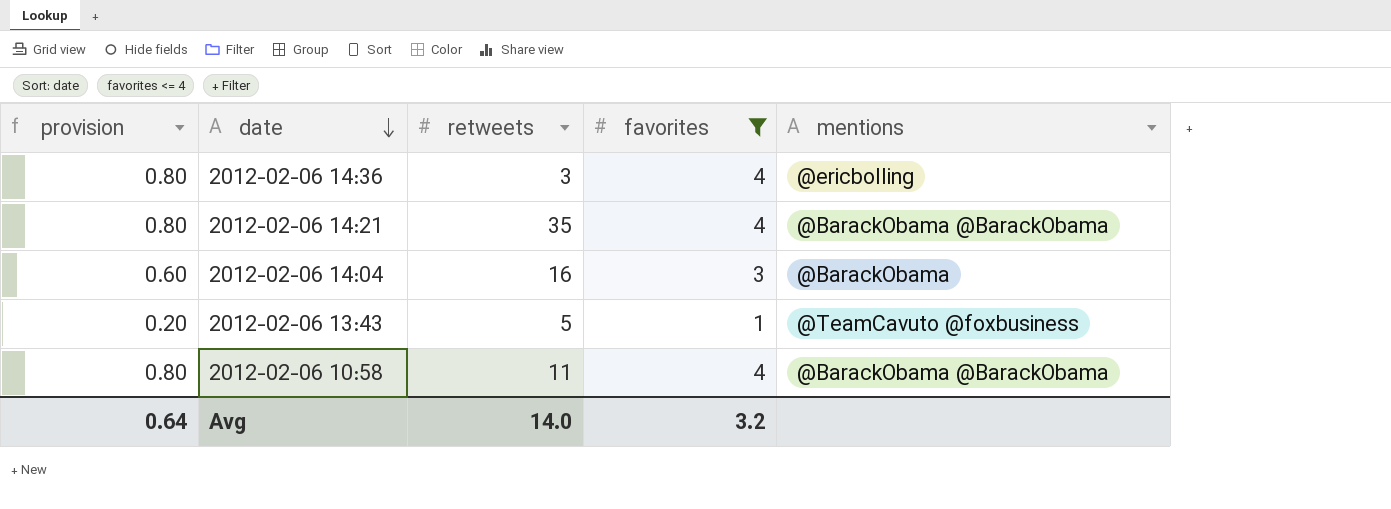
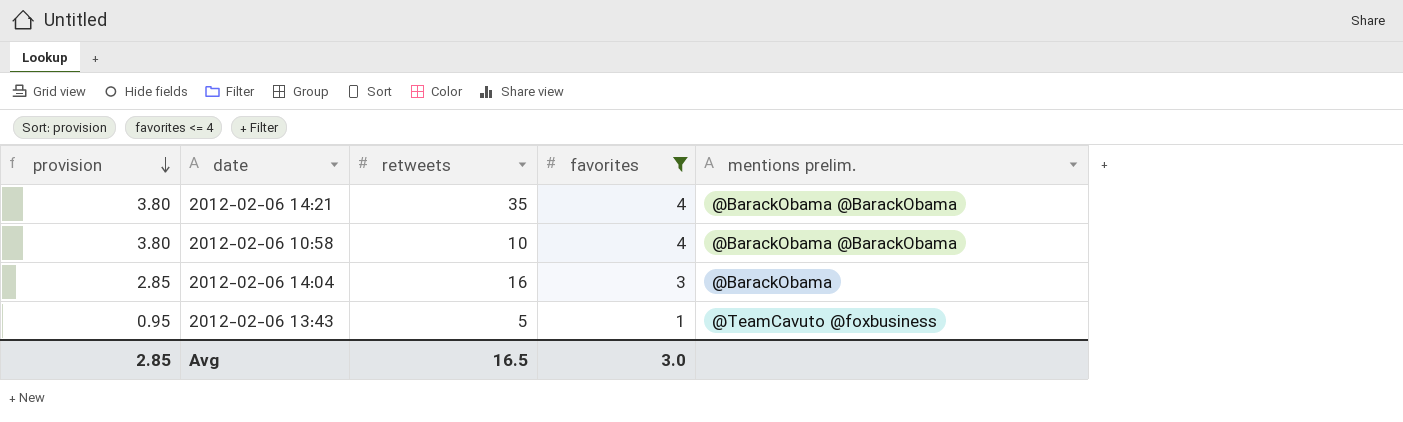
row order: date descending -> provision descending
column provision | formula: [favorites] * 0.2 -> [favorites] * 0.95
column name: mentions -> mentions prelim.
row 2012-02-06 14:36: 0.80 | 3 | 4 | @ericbolling -> none
2012-02-06 10:58 | retweets: 11 -> 10
Avg | provision: 0.64 -> 2.85
Avg | retweets: 14.0 -> 16.5
Avg | favorites: 3.2 -> 3.0

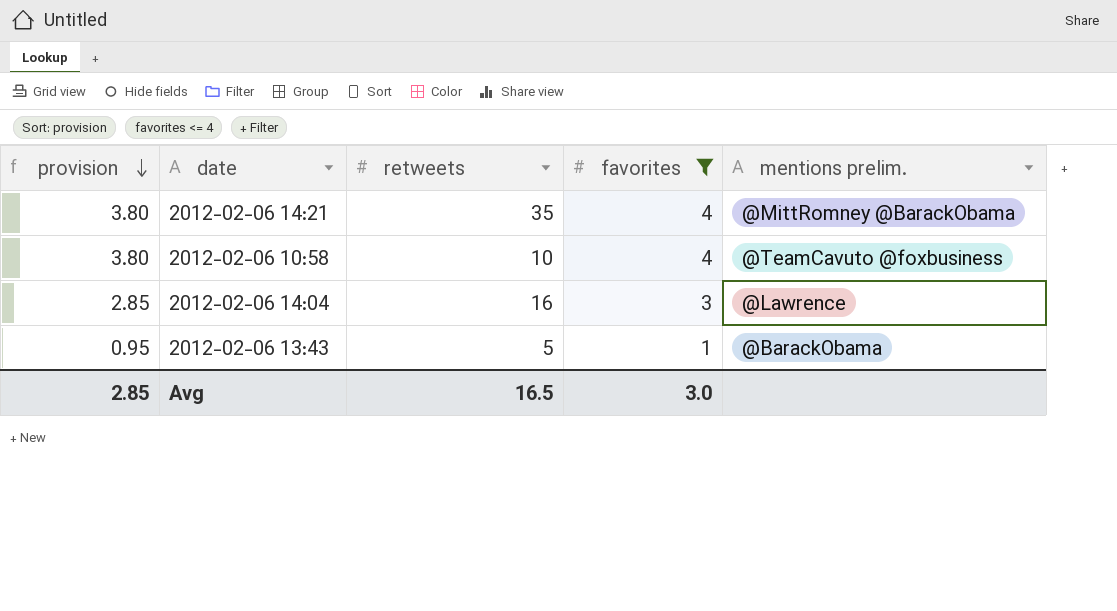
2012-02-06 14:21 | mentions prelim.: @BarackObama @BarackObama -> @MittRomney @BarackObama
2012-02-06 10:58 | mentions prelim.: @BarackObama @BarackObama -> @TeamCavuto @foxbusiness
2012-02-06 14:04 | mentions prelim.: @BarackObama -> @Lawrence
2012-02-06 13:43 | mentions prelim.: @TeamCavuto @foxbusiness -> @BarackObama

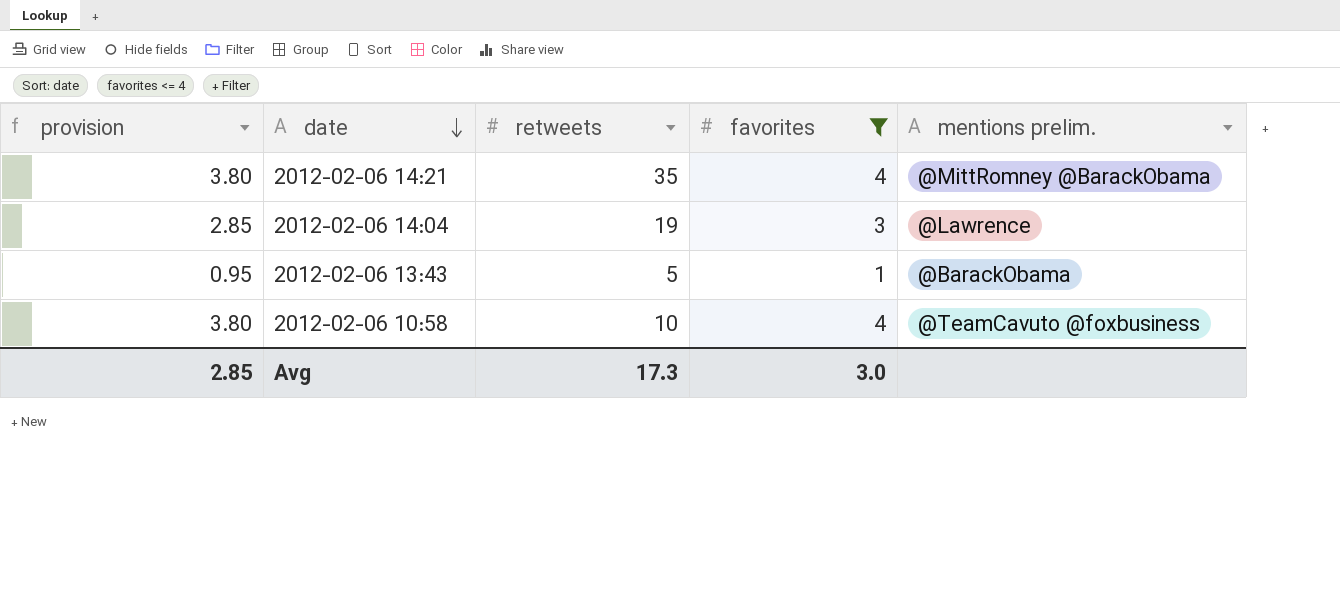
row order: provision descending -> date descending
2012-02-06 14:04 | retweets: 16 -> 19
Avg | retweets: 16.5 -> 17.3

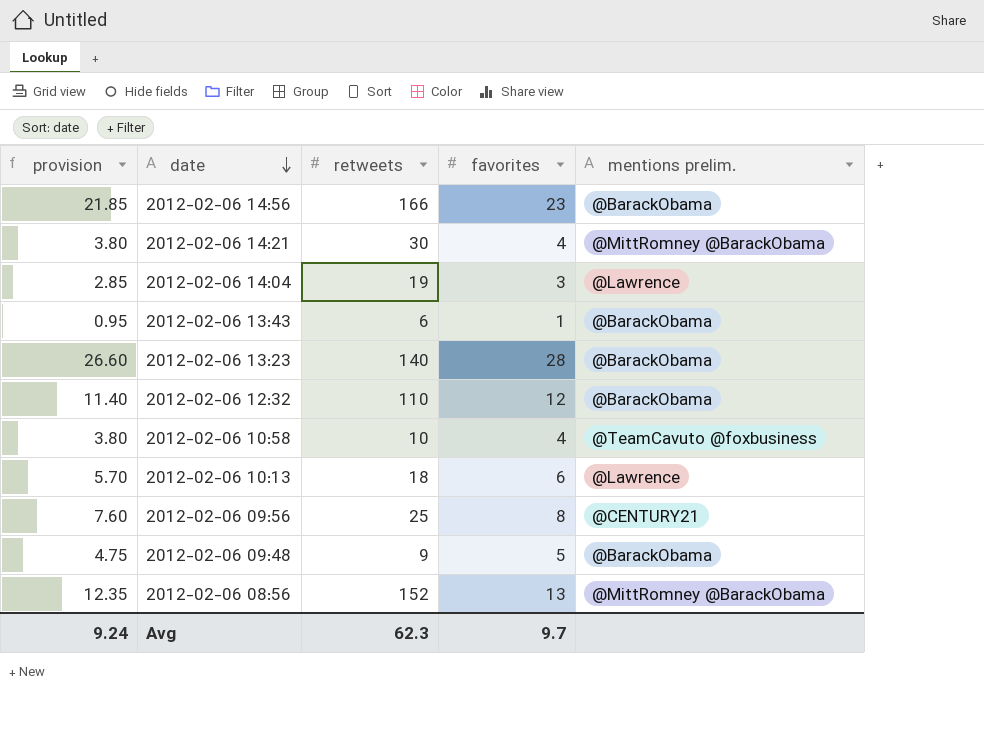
filter: favorites <= 4 -> none
2012-02-06 14:21 | retweets: 35 -> 30
2012-02-06 13:43 | retweets: 5 -> 6
Avg | provision: 2.85 -> 9.24
Avg | retweets: 17.3 -> 62.3
Avg | favorites: 3.0 -> 9.7

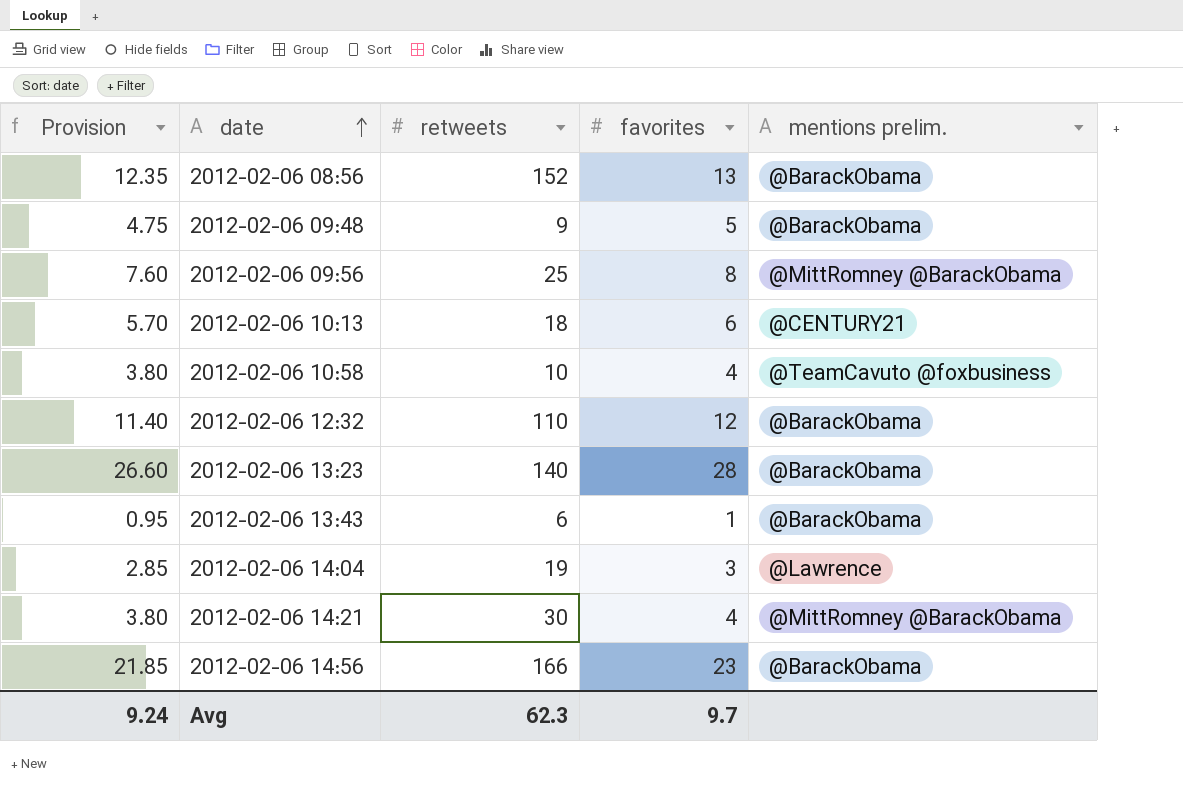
row order: date descending -> date ascending
column name: provision -> Provision
2012-02-06 08:56 | mentions prelim.: @MittRomney @BarackObama -> @BarackObama
2012-02-06 09:56 | mentions prelim.: @CENTURY21 -> @MittRomney @BarackObama
2012-02-06 10:13 | mentions prelim.: @Lawrence -> @CENTURY21

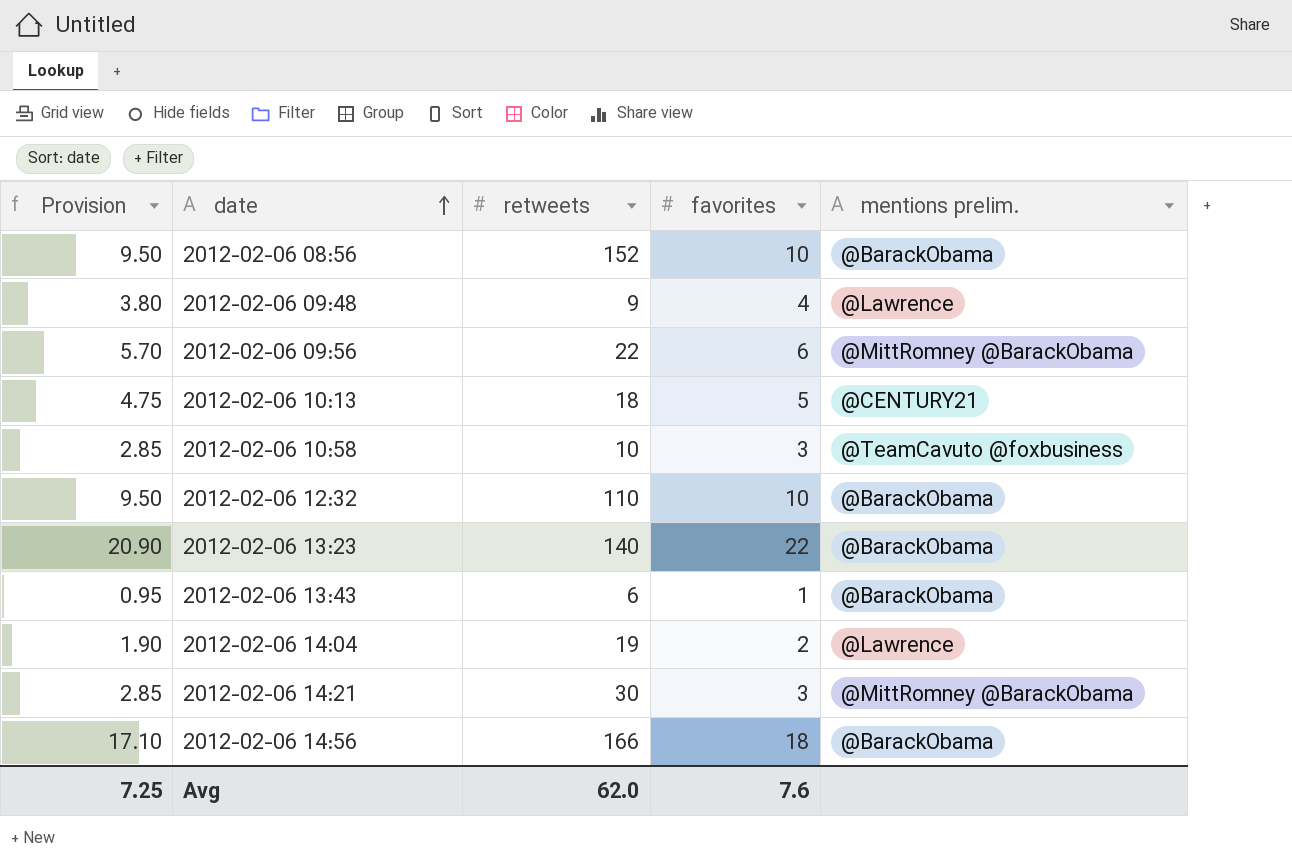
2012-02-06 08:56 | Provision: 12.35 -> 9.50
2012-02-06 08:56 | favorites: 13 -> 10
2012-02-06 09:48 | Provision: 4.75 -> 3.80
2012-02-06 09:48 | favorites: 5 -> 4
2012-02-06 09:48 | mentions prelim.: @BarackObama -> @Lawrence
2012-02-06 09:56 | Provision: 7.60 -> 5.70
2012-02-06 09:56 | retweets: 25 -> 22
2012-02-06 09:56 | favorites: 8 -> 6
2012-02-06 10:13 | Provision: 5.70 -> 4.75
2012-02-06 10:13 | favorites: 6 -> 5
2012-02-06 10:58 | Provision: 3.80 -> 2.85
2012-02-06 10:58 | favorites: 4 -> 3
2012-02-06 12:32 | Provision: 11.40 -> 9.50
2012-02-06 12:32 | favorites: 12 -> 10
2012-02-06 13:23 | Provision: 26.60 -> 20.90
2012-02-06 13:23 | favorites: 28 -> 22
2012-02-06 14:04 | Provision: 2.85 -> 1.90
2012-02-06 14:04 | favorites: 3 -> 2
2012-02-06 14:21 | Provision: 3.80 -> 2.85
2012-02-06 14:21 | favorites: 4 -> 3
2012-02-06 14:56 | Provision: 21.85 -> 17.10
2012-02-06 14:56 | favorites: 23 -> 18
Avg | Provision: 9.24 -> 7.25
Avg | retweets: 62.3 -> 62.0
Avg | favorites: 9.7 -> 7.6

